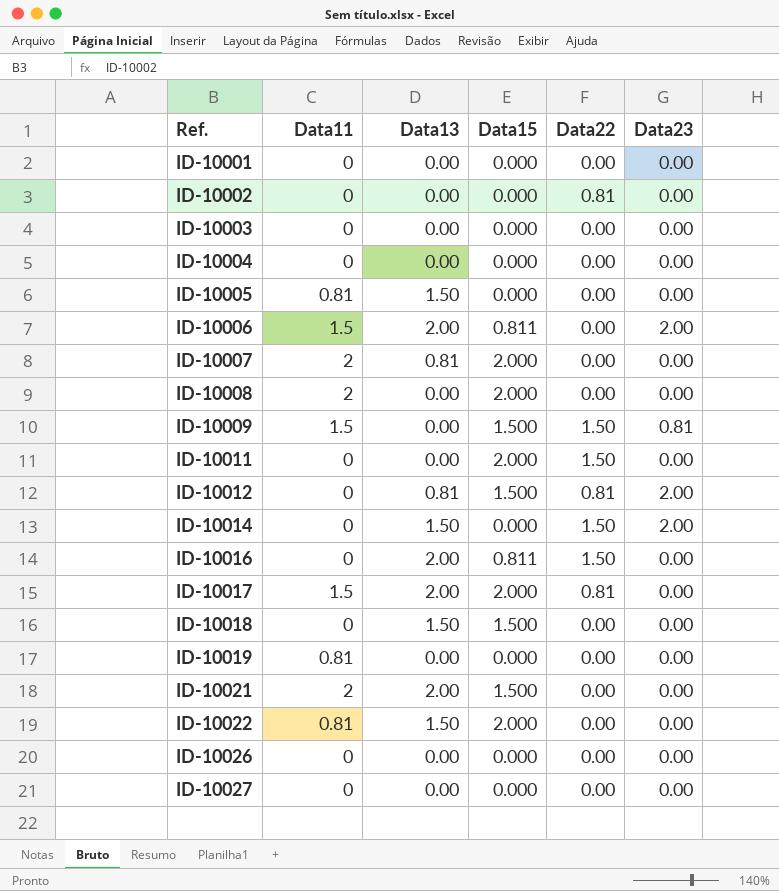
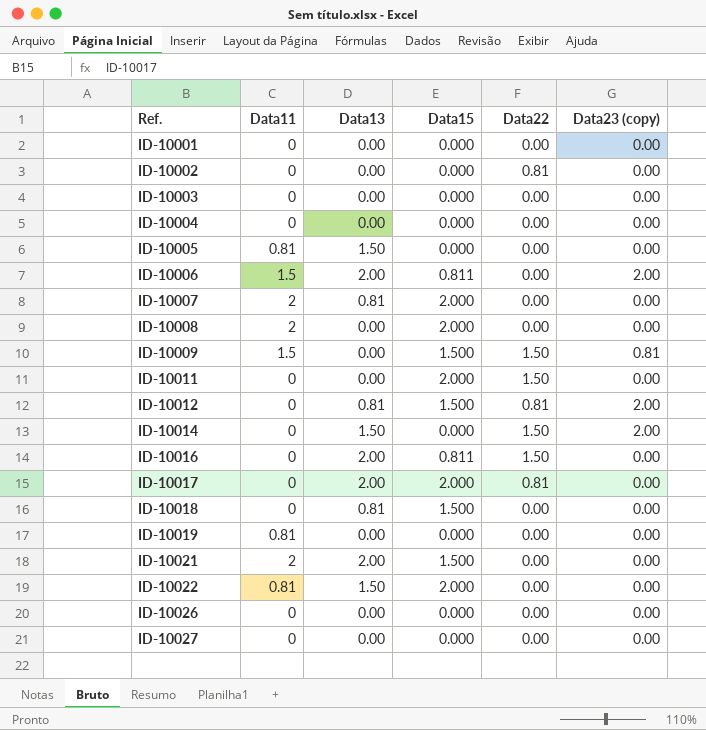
column name: Data23 -> Data23 (copy)
ID-10017 | Data11: 1.5 -> 0
ID-10018 | Data13: 1.50 -> 0.81

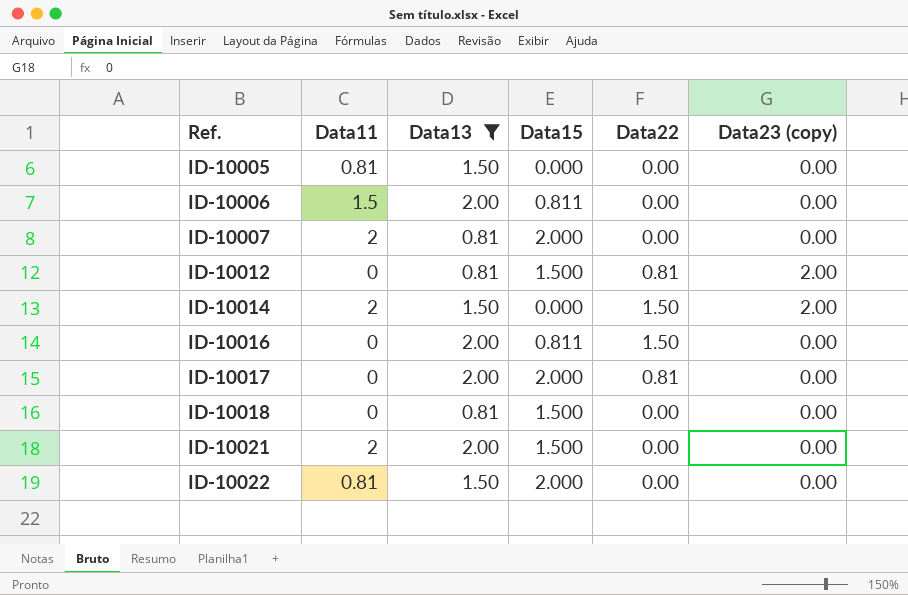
filter: none -> Data13 != 0.00
ID-10006 | Data23 (copy): 2.00 -> 0.00
ID-10014 | Data11: 0 -> 2

